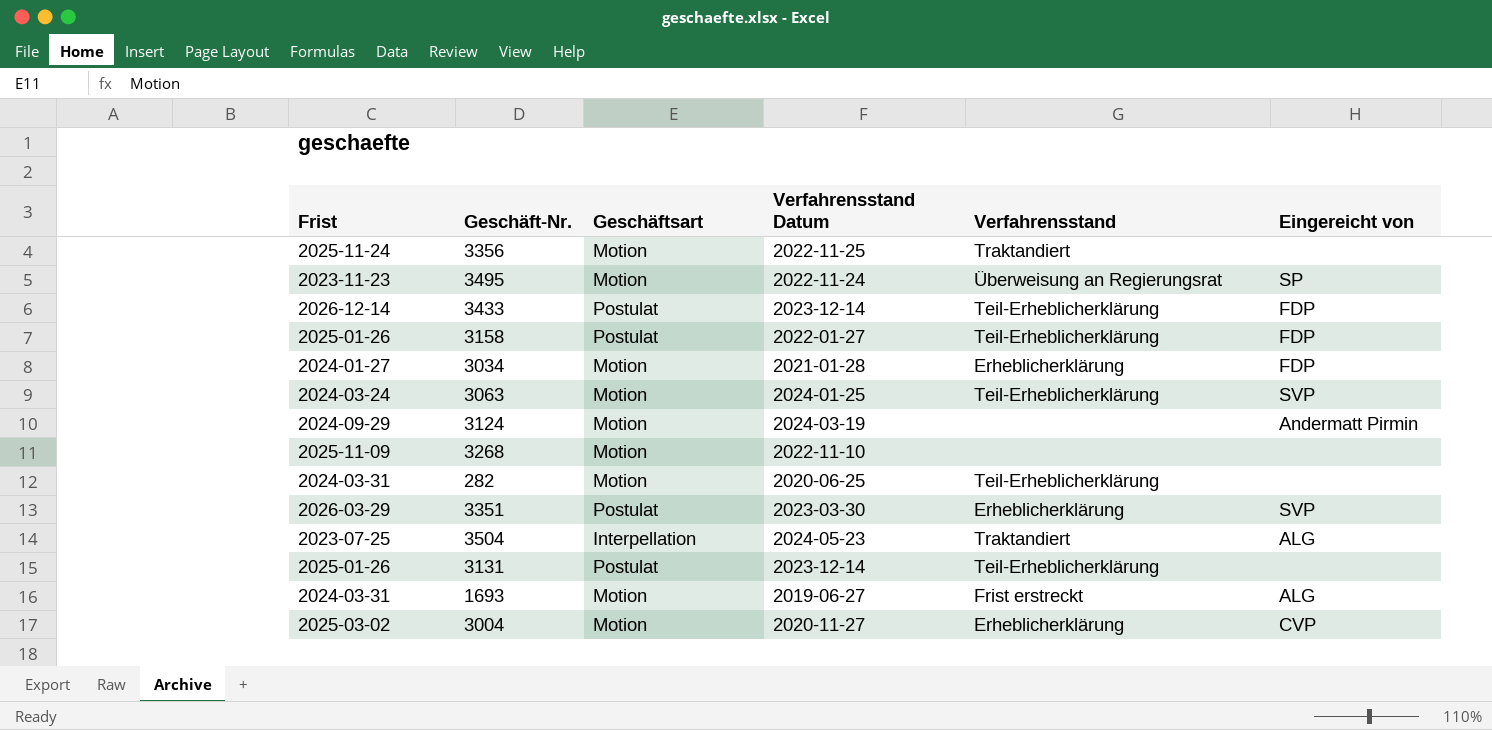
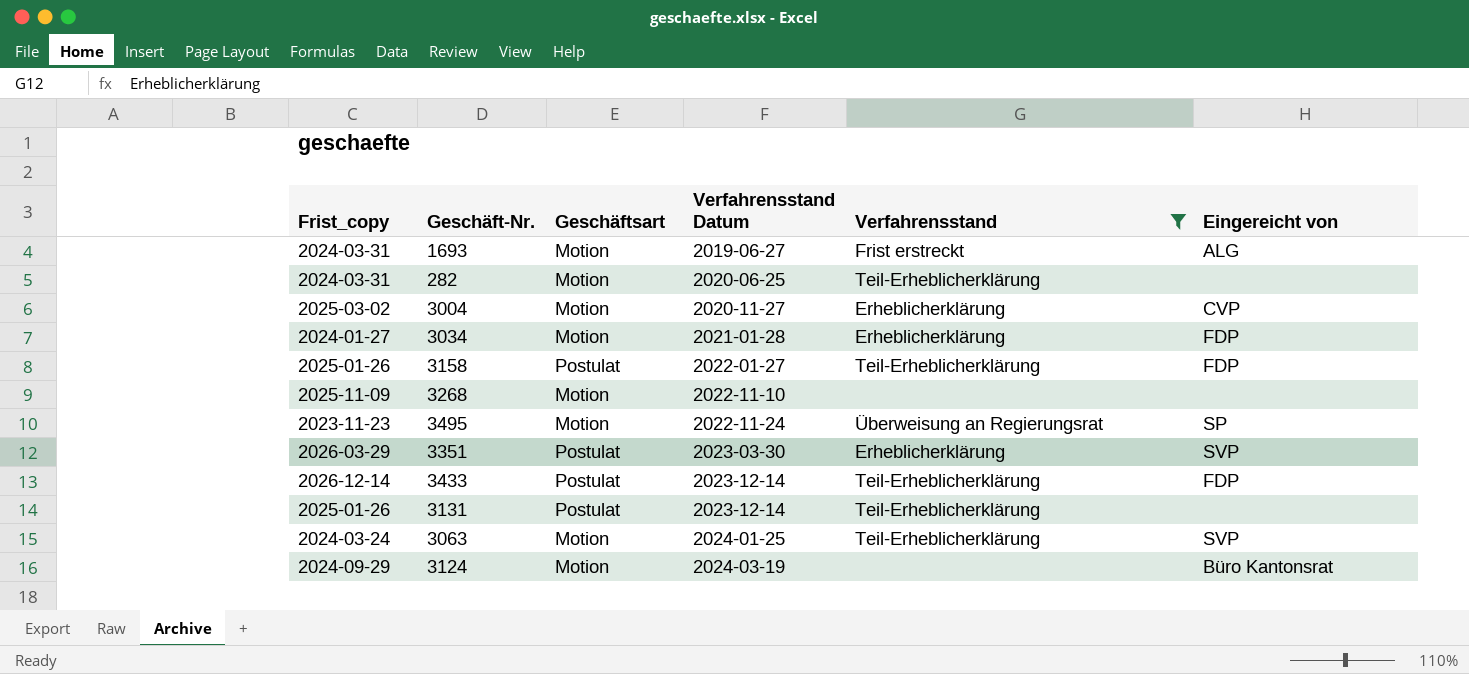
filter: none -> Verfahrensstand != Traktandiert
row order: none -> Verfahrensstand Datum ascending
column name: Frist -> Frist_copy
3124 | Eingereicht von: Andermatt Pirmin -> Büro Kantonsrat

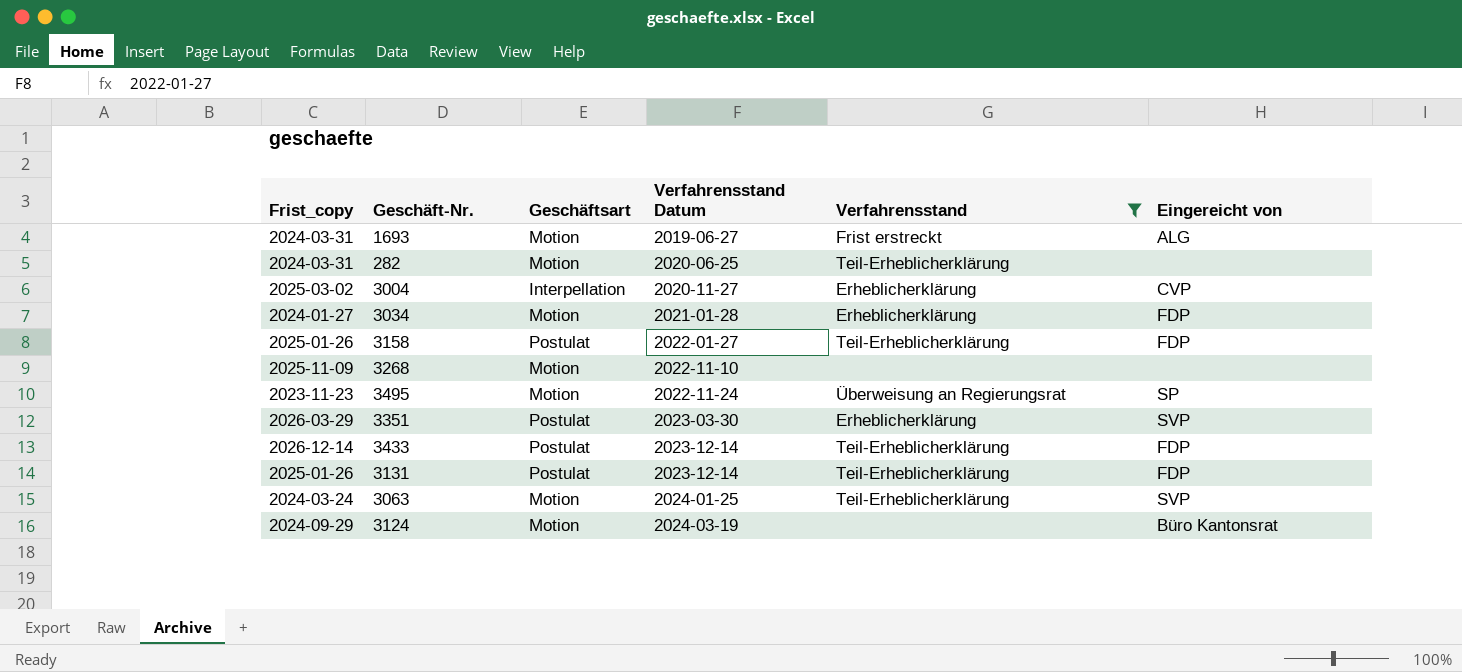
3004 | Geschäftsart: Motion -> Interpellation
3131 | Eingereicht von: none -> FDP

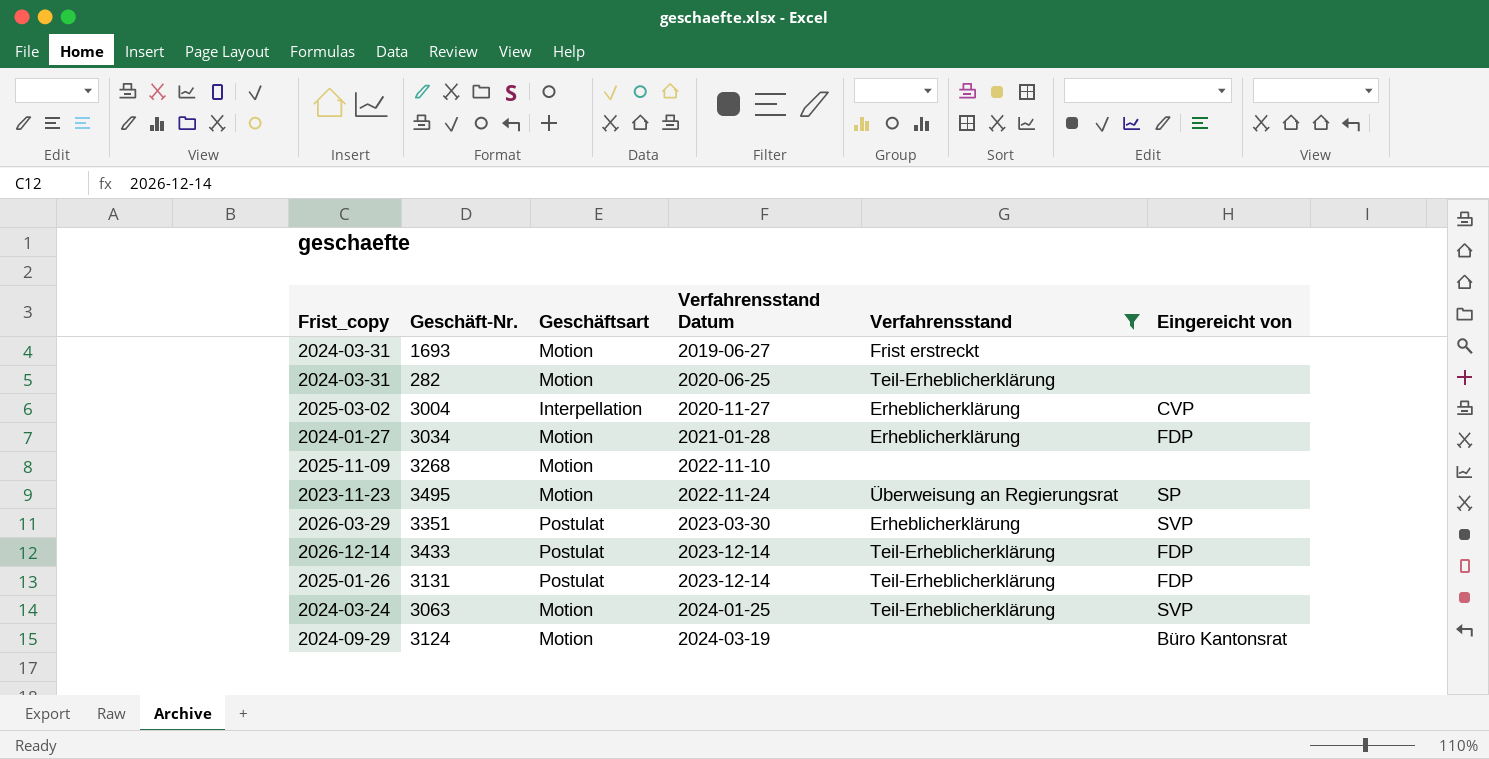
row 3158: 2025-01-26 | Postulat | 2022-01-27 | Teil-Erheblicherklärung | FDP -> none
1693 | Eingereicht von: ALG -> none

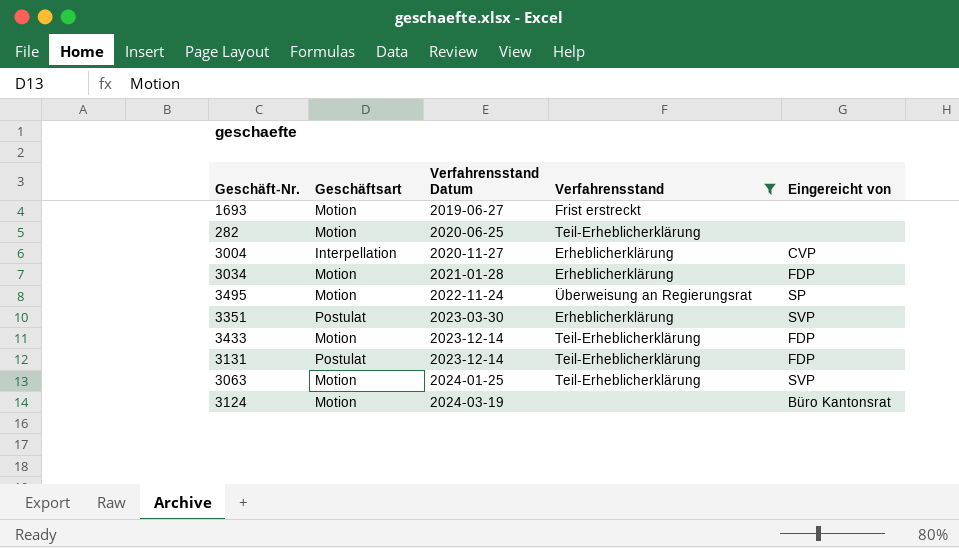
column Frist_copy | position: 1 -> none
row 3268: 2025-11-09 | Motion | 2022-11-10 | none | none -> none
3433 | Geschäftsart: Postulat -> Motion

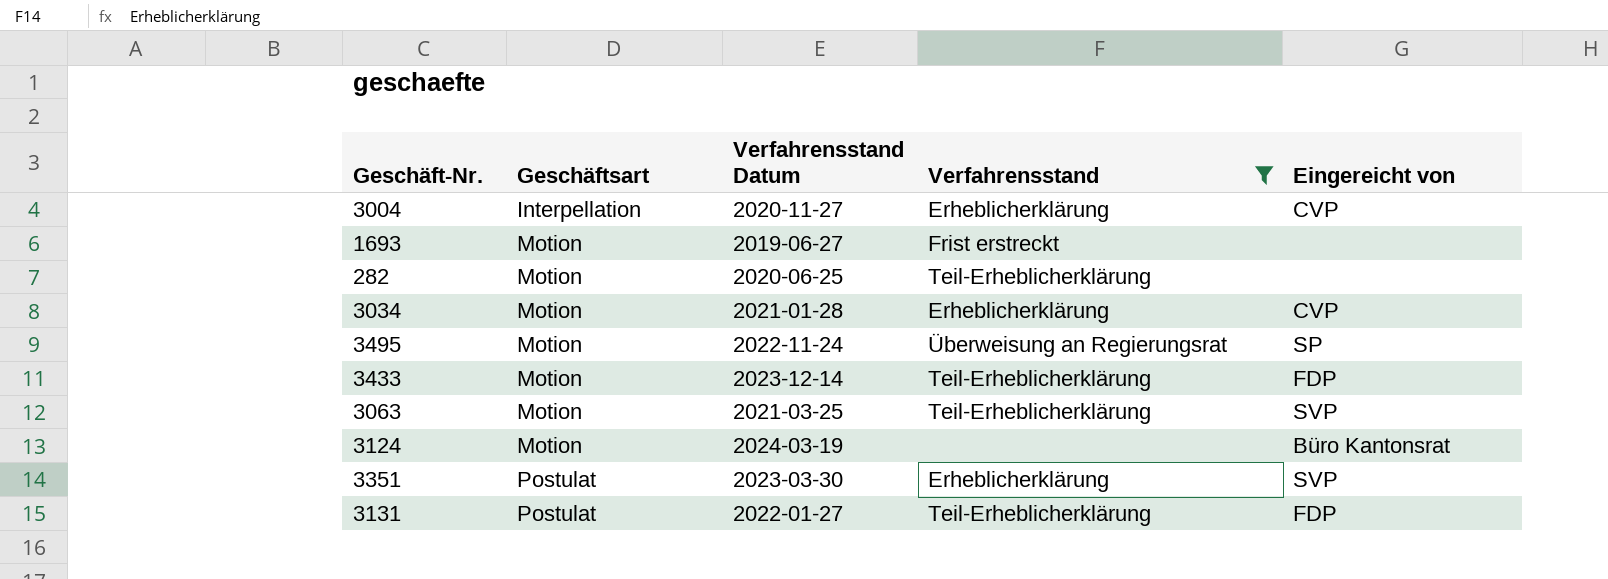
row order: Verfahrensstand Datum ascending -> Geschäftsart ascending
3034 | Eingereicht von: FDP -> CVP
3063 | Verfahrensstand Datum: 2024-01-25 -> 2021-03-25
3131 | Verfahrensstand Datum: 2023-12-14 -> 2022-01-27

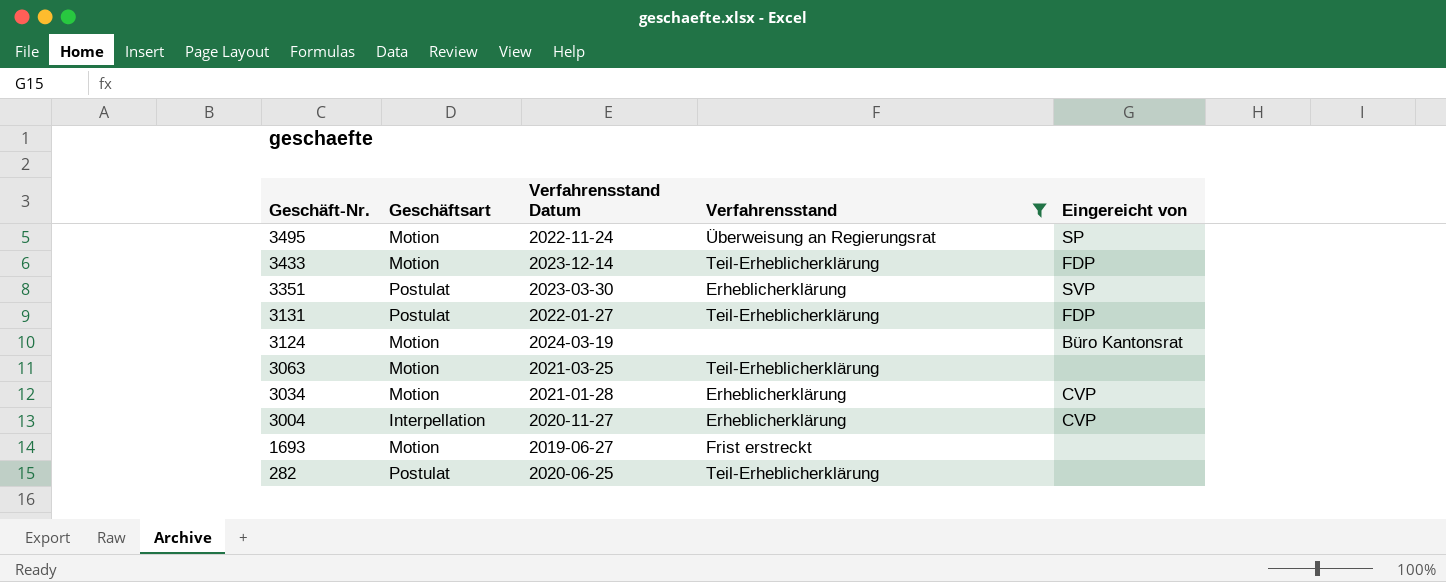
row order: Geschäftsart ascending -> Geschäft-Nr. descending
3063 | Eingereicht von: SVP -> none
282 | Geschäftsart: Motion -> Postulat

